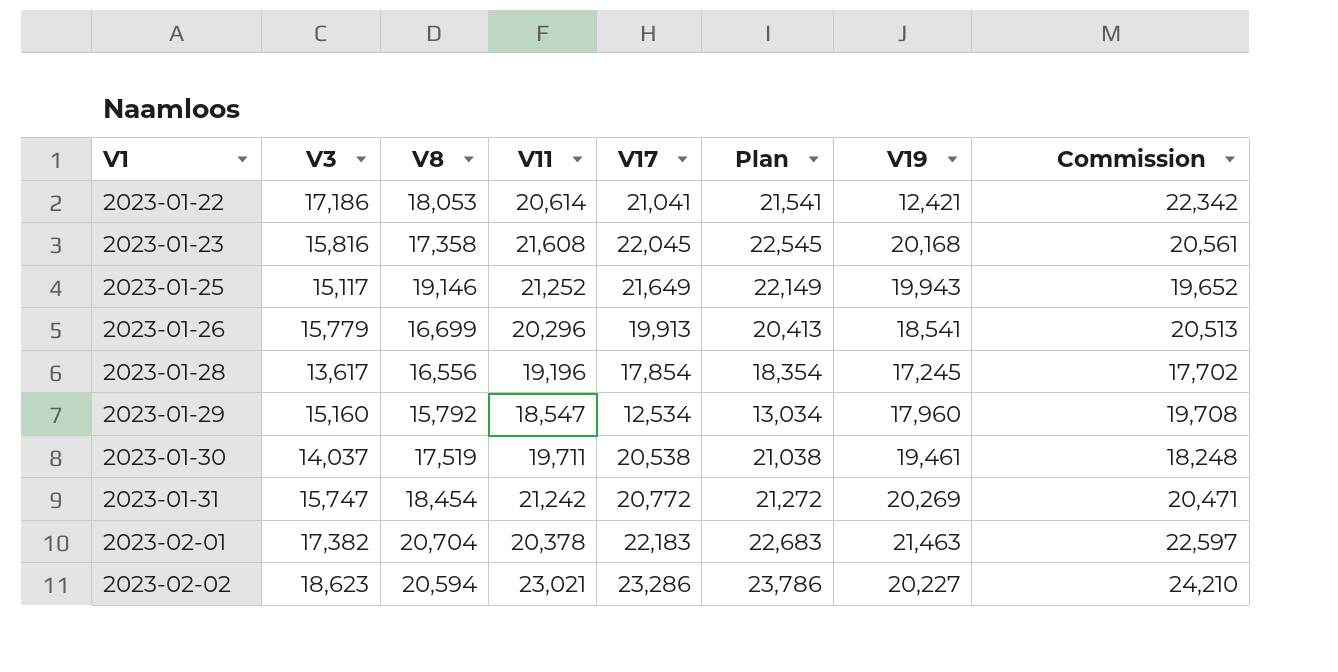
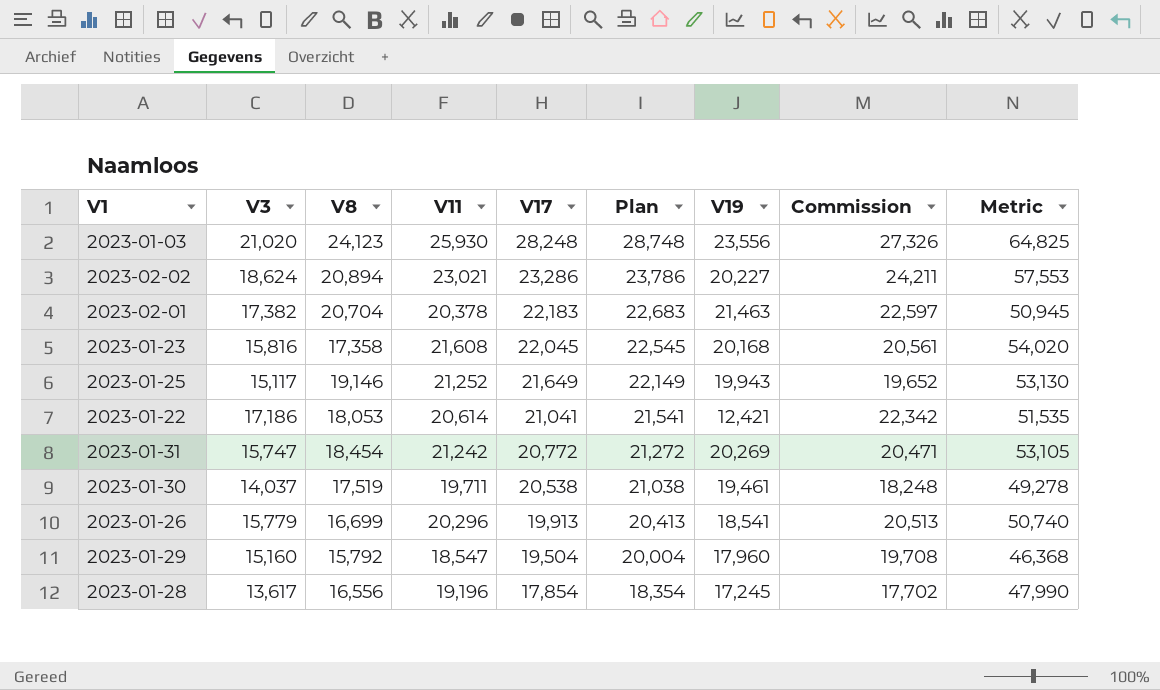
row order: V1 ascending -> V17 descending
column Metric | formula: none -> [V11] * 2.5
row 2023-01-03: none -> 21,020 | 24,123 | 25,930 | 28,248 | 28,748 | 23,556 | 27,326 | 64,825
2023-02-02 | V3: 18,623 -> 18,624
2023-02-02 | V8: 20,594 -> 20,894
2023-02-02 | Commission: 24,210 -> 24,211
2023-01-29 | V17: 12,534 -> 19,504
2023-01-29 | Plan: 13,034 -> 20,004

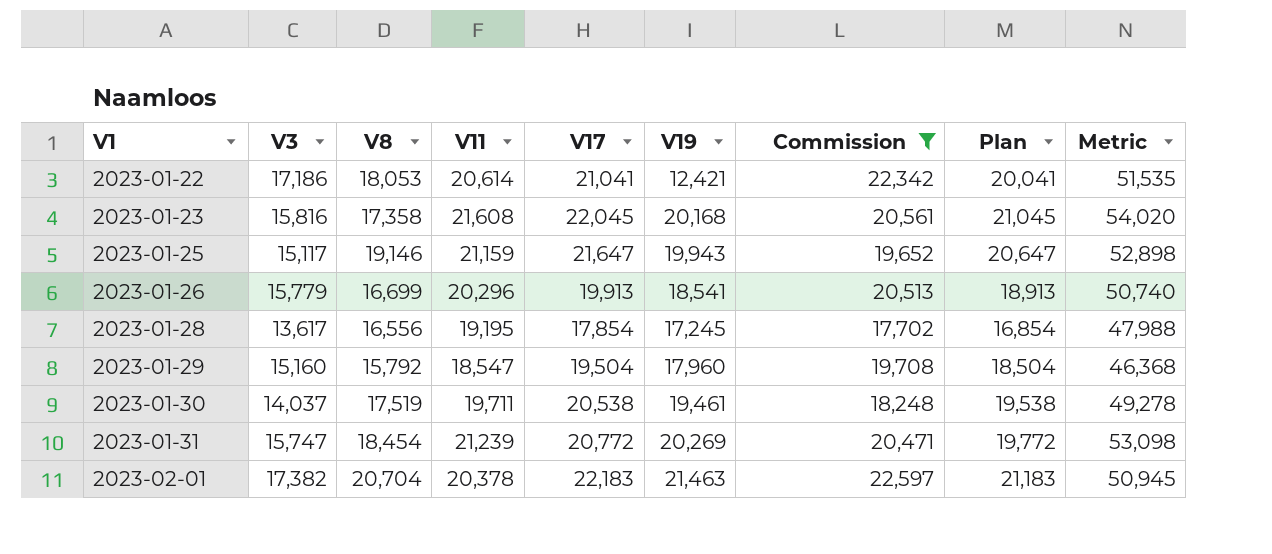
filter: none -> Commission <= 22,597
row order: V17 descending -> V1 ascending
column Plan | formula: [V17] + 500 -> [V17] - 1000
column Plan | position: 6 -> 8
2023-01-25 | V11: 21,252 -> 21,159
2023-01-25 | V17: 21,649 -> 21,647
2023-01-25 | Metric: 53,130 -> 52,898
2023-01-28 | V11: 19,196 -> 19,195
2023-01-28 | Metric: 47,990 -> 47,988
2023-01-31 | V11: 21,242 -> 21,239
2023-01-31 | Metric: 53,105 -> 53,098

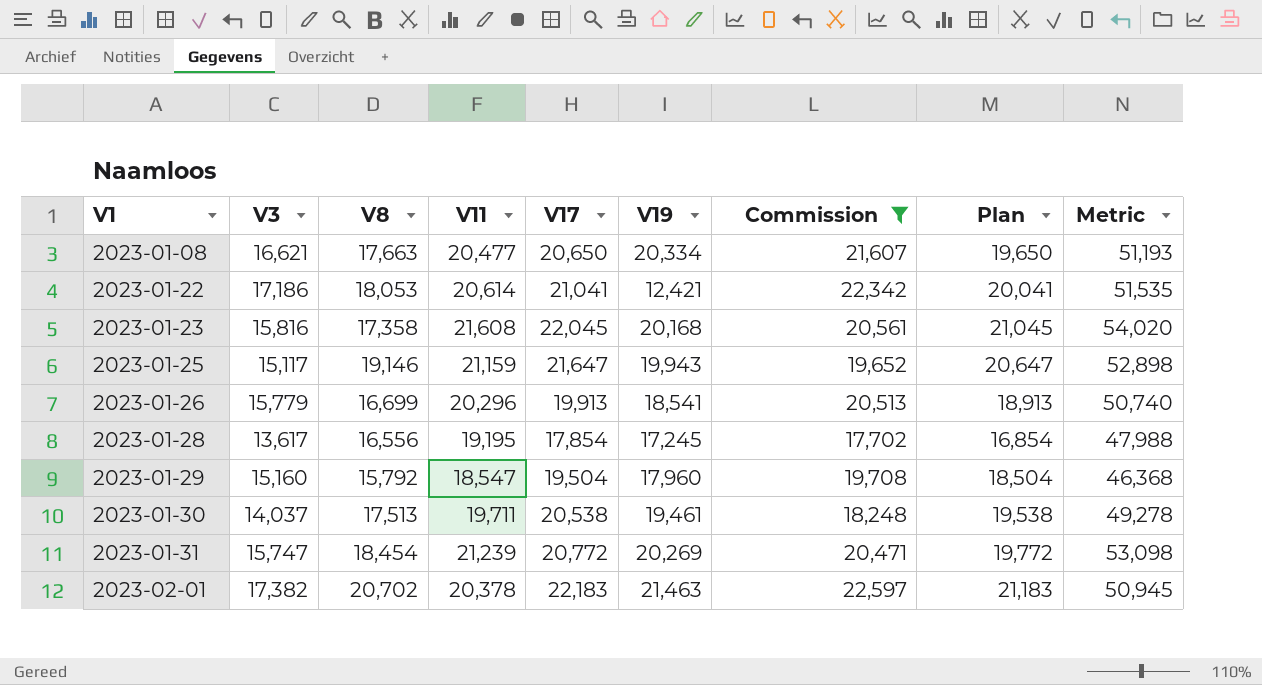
row 2023-01-08: none -> 16,621 | 17,663 | 20,477 | 20,650 | 20,334 | 21,607 | 19,650 | 51,193
2023-01-30 | V8: 17,519 -> 17,513
2023-02-01 | V8: 20,704 -> 20,702

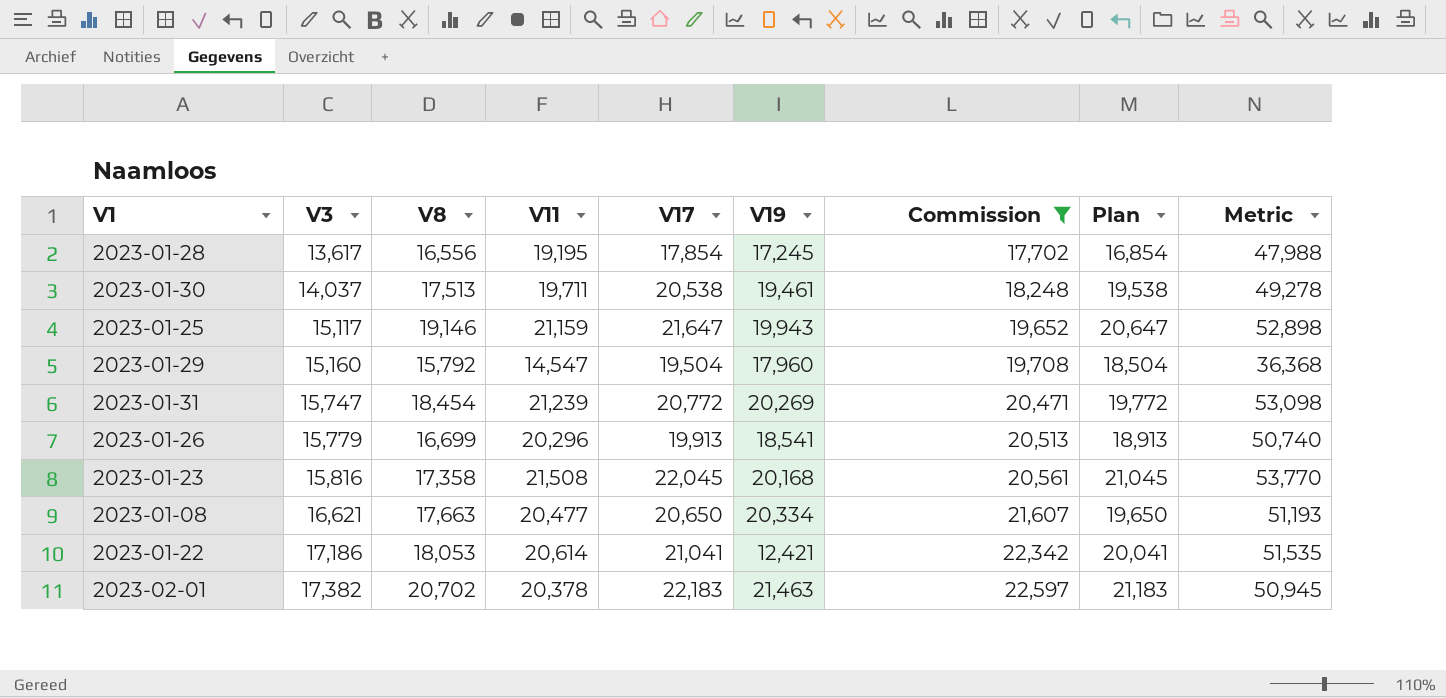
row order: V1 ascending -> V3 ascending
2023-01-29 | V11: 18,547 -> 14,547
2023-01-29 | Metric: 46,368 -> 36,368
2023-01-23 | V11: 21,608 -> 21,508
2023-01-23 | Metric: 54,020 -> 53,770

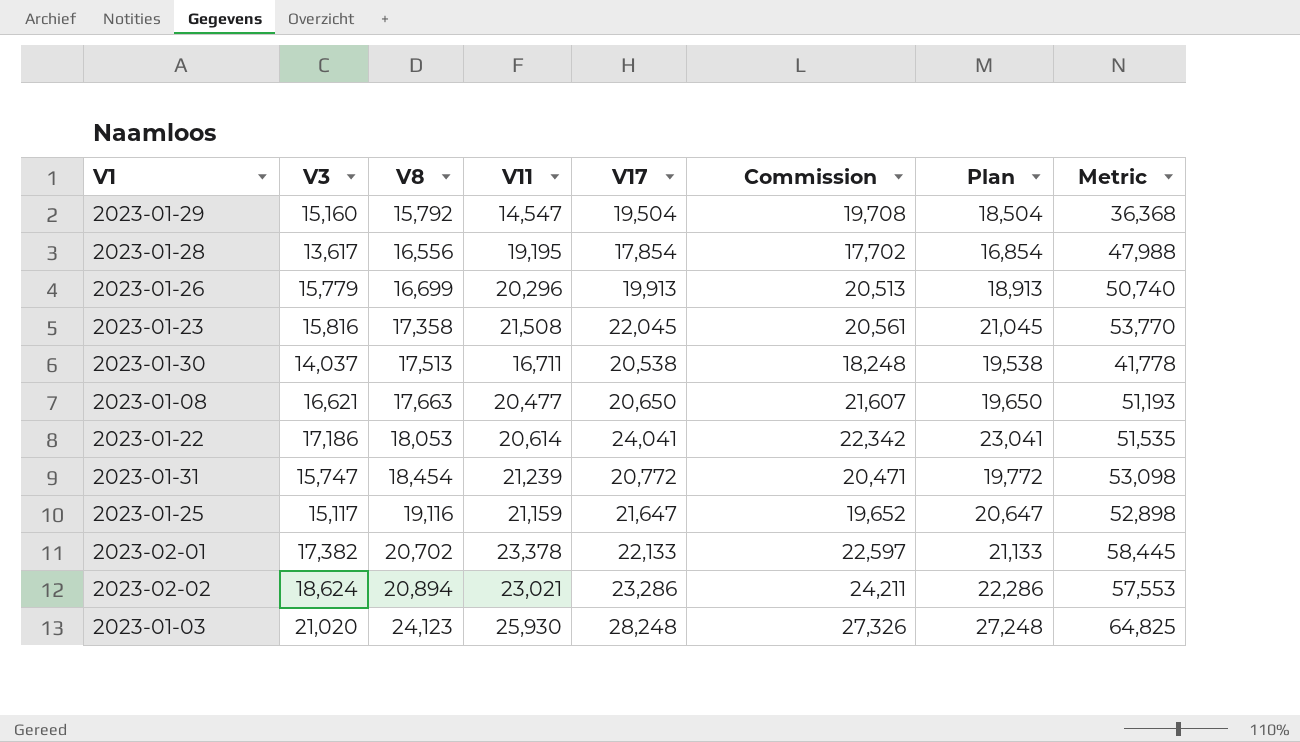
filter: Commission <= 22,597 -> none
row order: V3 ascending -> V8 ascending
column V19 | position: 6 -> none
2023-01-30 | V11: 19,711 -> 16,711
2023-01-30 | Metric: 49,278 -> 41,778
2023-01-22 | V17: 21,041 -> 24,041
2023-01-22 | Plan: 20,041 -> 23,041
2023-01-25 | V8: 19,146 -> 19,116
2023-02-01 | V11: 20,378 -> 23,378
2023-02-01 | V17: 22,183 -> 22,133
2023-02-01 | Plan: 21,183 -> 21,133
2023-02-01 | Metric: 50,945 -> 58,445

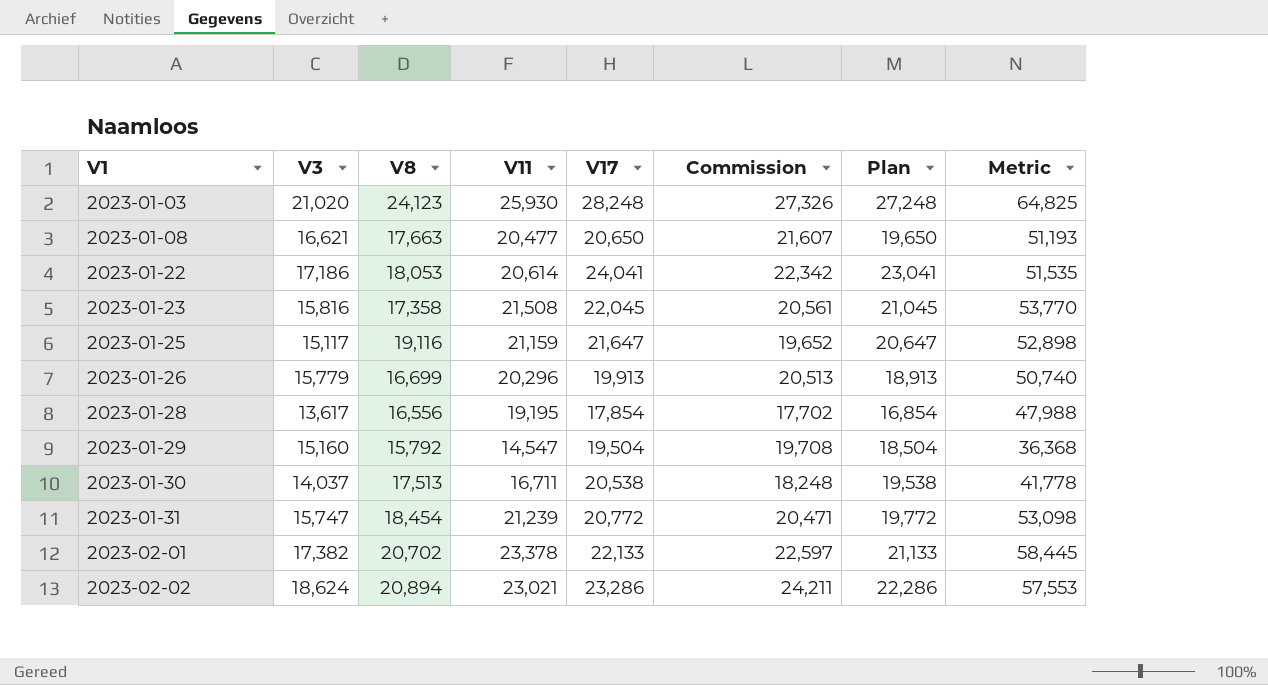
row order: V8 ascending -> V1 ascending

